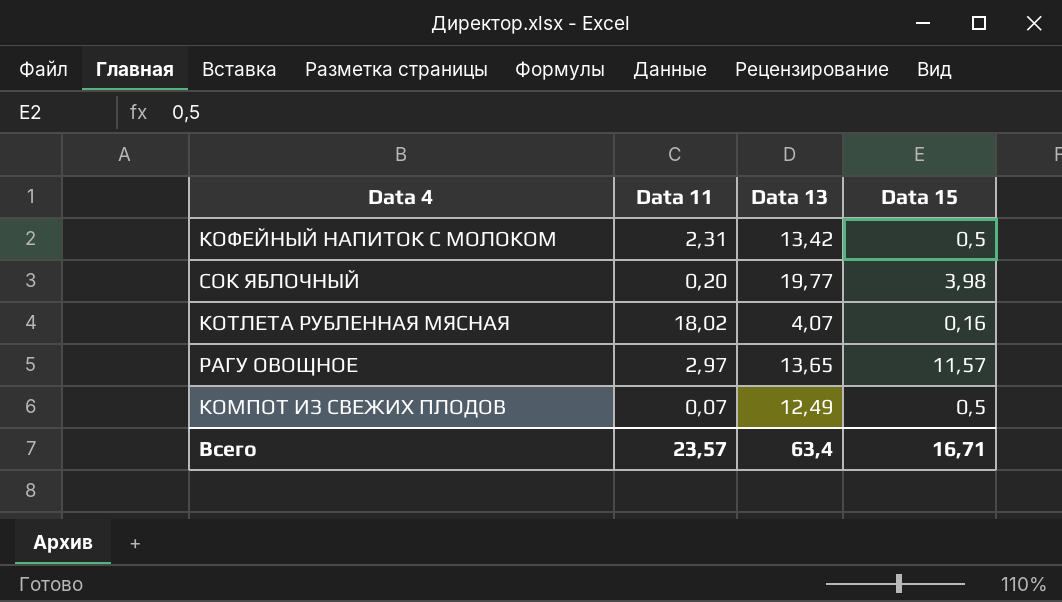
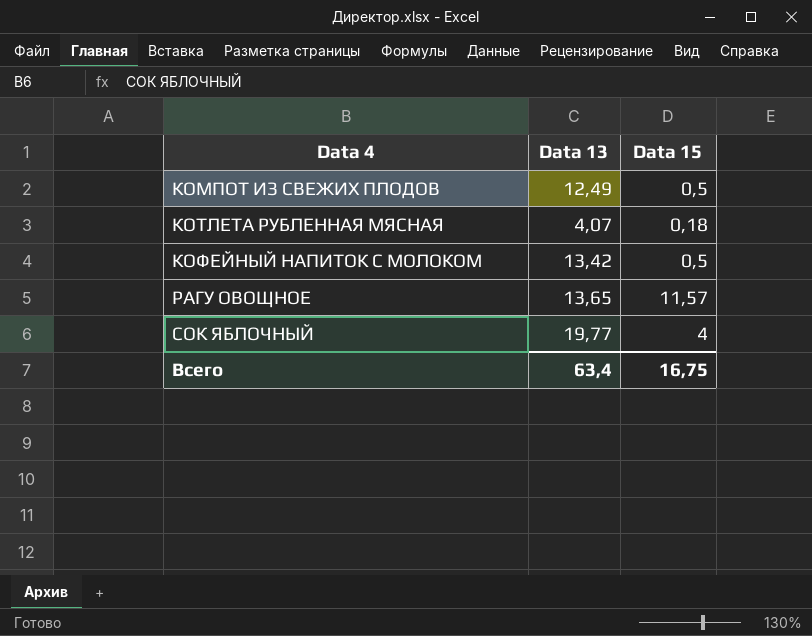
row order: none -> Data 4 ascending
column Data 11 | position: 2 -> none
КОТЛЕТА РУБЛЕННАЯ МЯСНАЯ | Data 15: 0,16 -> 0,18
СОК ЯБЛОЧНЫЙ | Data 15: 3,98 -> 4
Всего | Data 15: 16,71 -> 16,75

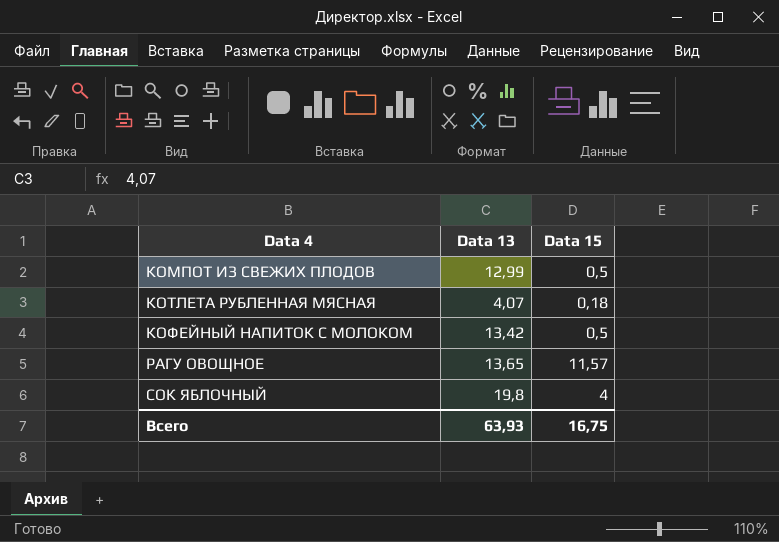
КОМПОТ ИЗ СВЕЖИХ ПЛОДОВ | Data 13: 12,49 -> 12,99
СОК ЯБЛОЧНЫЙ | Data 13: 19,77 -> 19,8
Всего | Data 13: 63,4 -> 63,93

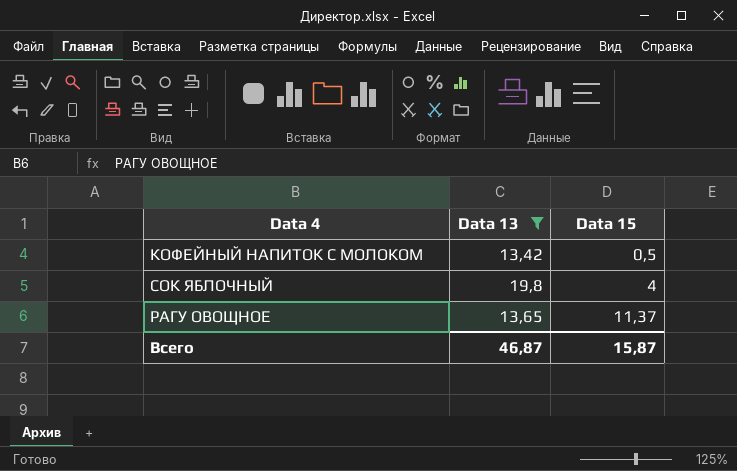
filter: none -> Data 13 >= 13,42
row order: Data 4 ascending -> Data 15 ascending
РАГУ ОВОЩНОЕ | Data 15: 11,57 -> 11,37
Всего | Data 13: 63,93 -> 46,87
Всего | Data 15: 16,75 -> 15,87

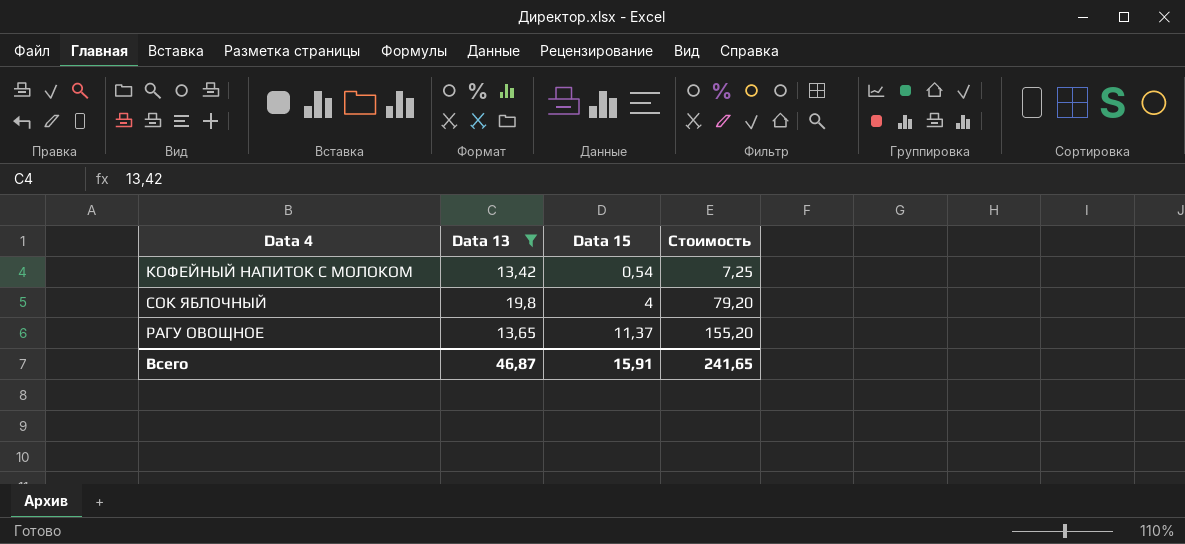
column Стоимость | formula: none -> [Data 13] * [Data 15]
КОФЕЙНЫЙ НАПИТОК С МОЛОКОМ | Data 15: 0,5 -> 0,54
Всего | Data 15: 15,87 -> 15,91

